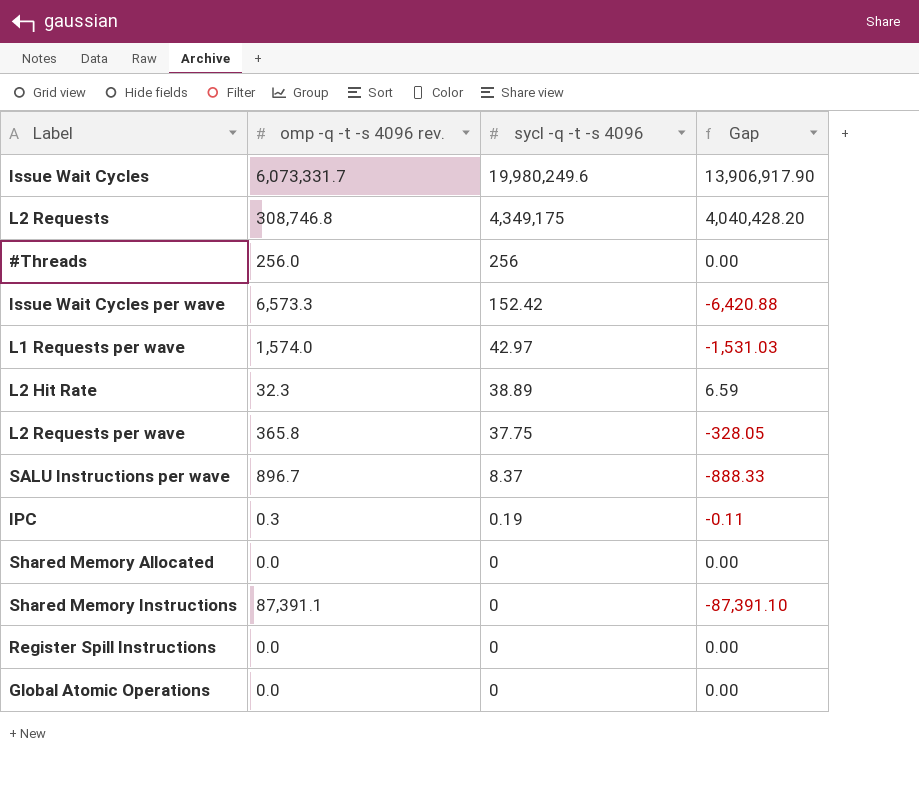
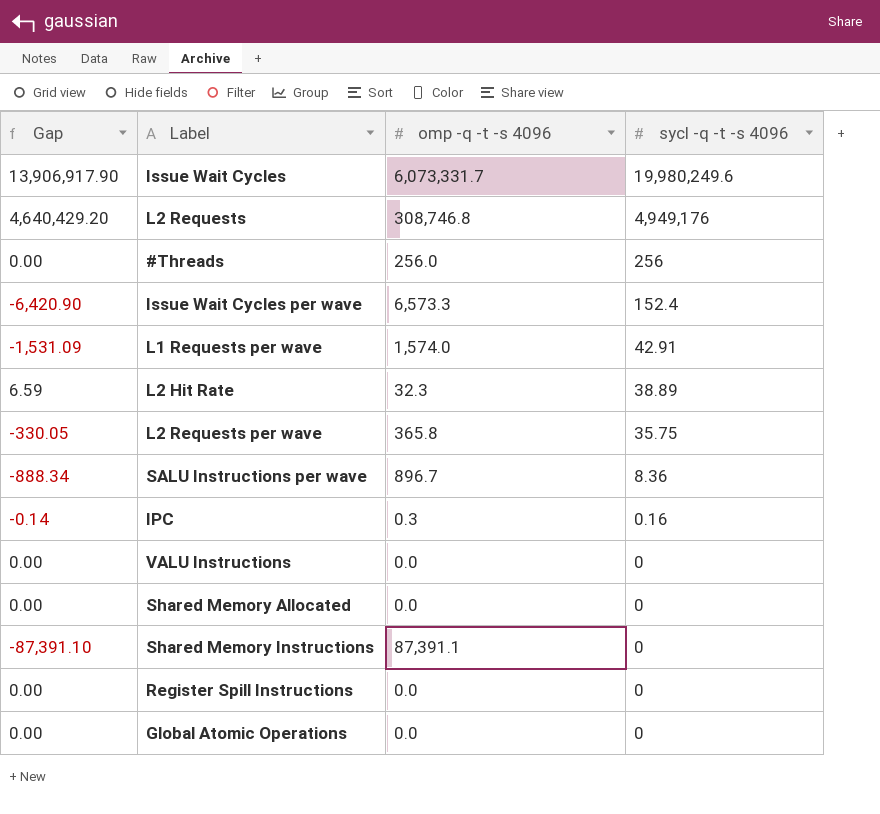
column Gap | position: 4 -> 1
column name: omp -q -t -s 4096 rev. -> omp -q -t -s 4096
L2 Requests | Gap: 4,040,428.20 -> 4,640,429.20
L2 Requests | sycl -q -t -s 4096: 4,349,175 -> 4,949,176
Issue Wait Cycles per wave | Gap: -6,420.88 -> -6,420.90
Issue Wait Cycles per wave | sycl -q -t -s 4096: 152.42 -> 152.4
L1 Requests per wave | Gap: -1,531.03 -> -1,531.09
L1 Requests per wave | sycl -q -t -s 4096: 42.97 -> 42.91
L2 Requests per wave | Gap: -328.05 -> -330.05
L2 Requests per wave | sycl -q -t -s 4096: 37.75 -> 35.75
SALU Instructions per wave | Gap: -888.33 -> -888.34
SALU Instructions per wave | sycl -q -t -s 4096: 8.37 -> 8.36
IPC | Gap: -0.11 -> -0.14
IPC | sycl -q -t -s 4096: 0.19 -> 0.16
row VALU Instructions: none -> 0.00 | 0.0 | 0

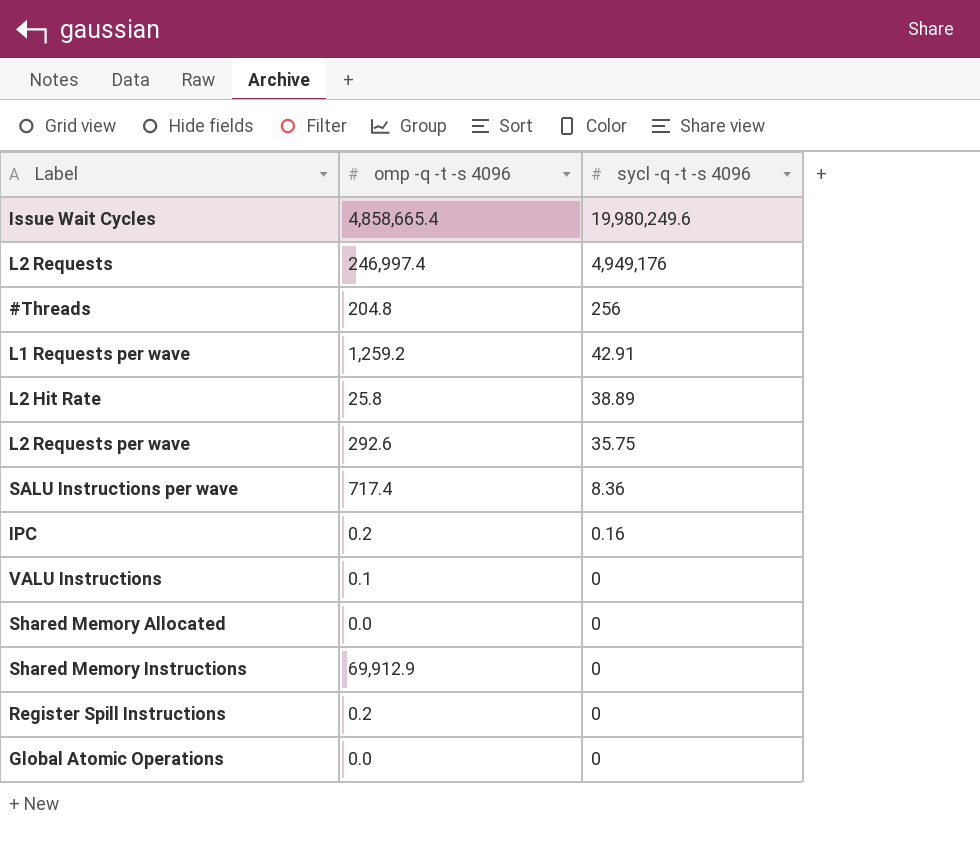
column Gap | formula: [sycl -q -t -s 4096] - [omp -q -t -s 4096] -> none
row Issue Wait Cycles per wave: -6,420.90 | 6,573.3 | 152.4 -> none
Issue Wait Cycles | omp -q -t -s 4096: 6,073,331.7 -> 4,858,665.4
L2 Requests | omp -q -t -s 4096: 308,746.8 -> 246,997.4
#Threads | omp -q -t -s 4096: 256.0 -> 204.8
L1 Requests per wave | omp -q -t -s 4096: 1,574.0 -> 1,259.2
L2 Hit Rate | omp -q -t -s 4096: 32.3 -> 25.8
L2 Requests per wave | omp -q -t -s 4096: 365.8 -> 292.6
SALU Instructions per wave | omp -q -t -s 4096: 896.7 -> 717.4
IPC | omp -q -t -s 4096: 0.3 -> 0.2
VALU Instructions | omp -q -t -s 4096: 0.0 -> 0.1
Shared Memory Instructions | omp -q -t -s 4096: 87,391.1 -> 69,912.9
Register Spill Instructions | omp -q -t -s 4096: 0.0 -> 0.2

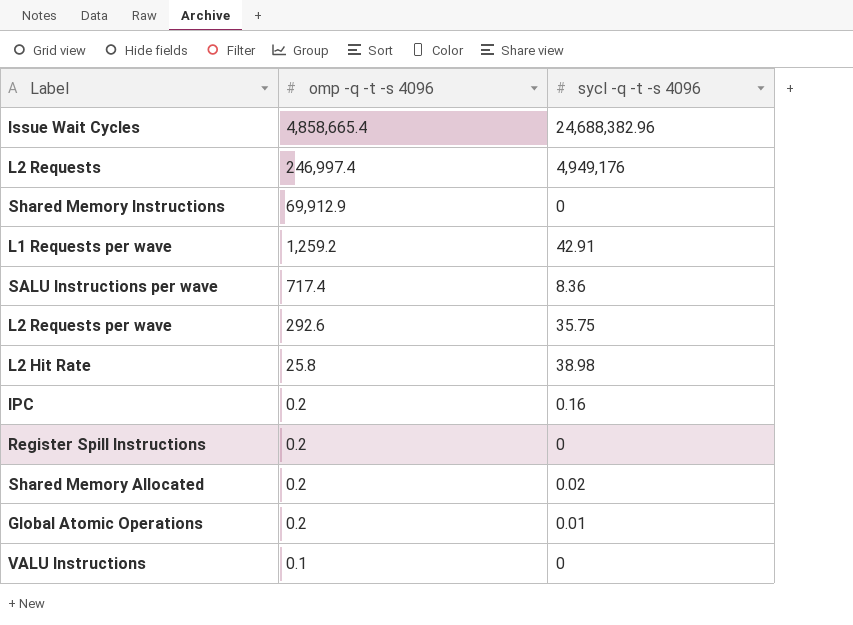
row order: sycl -q -t -s 4096 descending -> omp -q -t -s 4096 descending
row #Threads: 204.8 | 256 -> none
Issue Wait Cycles | sycl -q -t -s 4096: 19,980,249.6 -> 24,688,382.96
L2 Hit Rate | sycl -q -t -s 4096: 38.89 -> 38.98
Shared Memory Allocated | omp -q -t -s 4096: 0.0 -> 0.2
Shared Memory Allocated | sycl -q -t -s 4096: 0 -> 0.02
Global Atomic Operations | omp -q -t -s 4096: 0.0 -> 0.2
Global Atomic Operations | sycl -q -t -s 4096: 0 -> 0.01

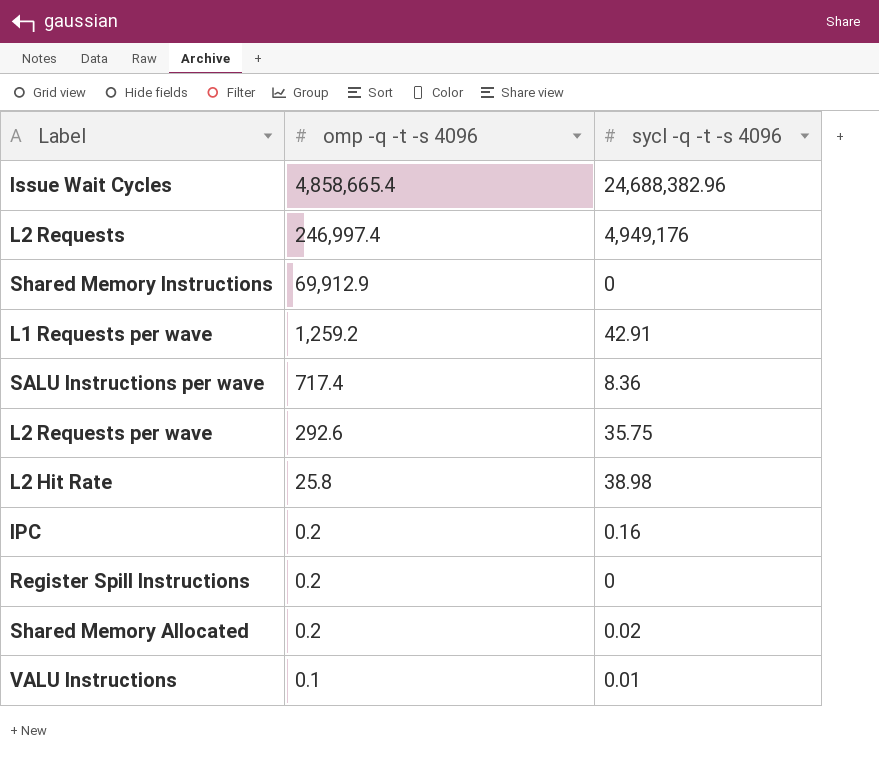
row Global Atomic Operations: 0.2 | 0.01 -> none
VALU Instructions | sycl -q -t -s 4096: 0 -> 0.01

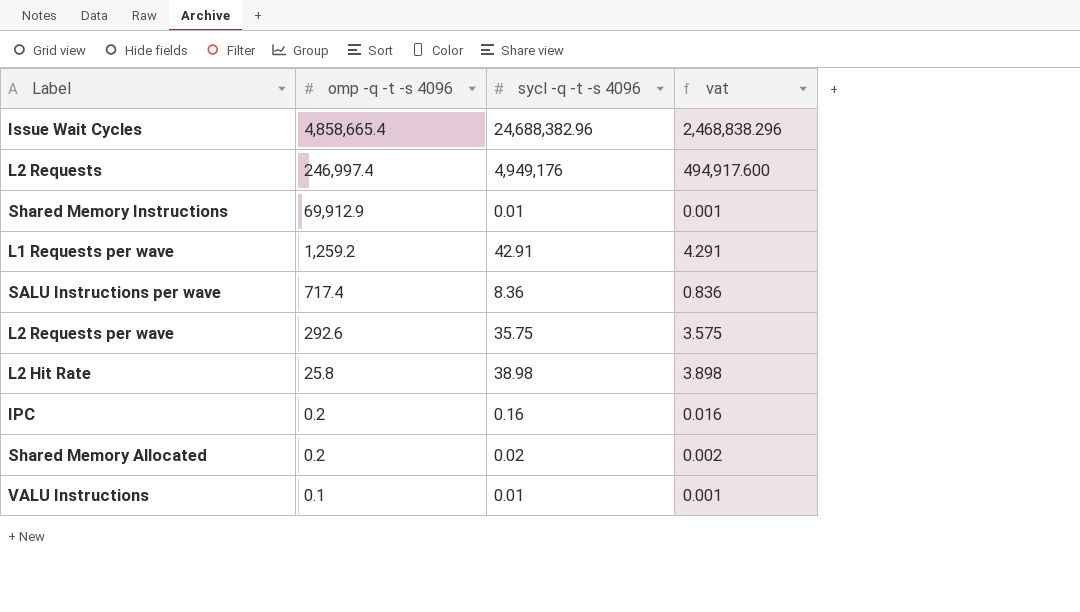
column vat | formula: none -> [sycl -q -t -s 4096] * 0.1
row Register Spill Instructions: 0.2 | 0 -> none
Shared Memory Instructions | sycl -q -t -s 4096: 0 -> 0.01

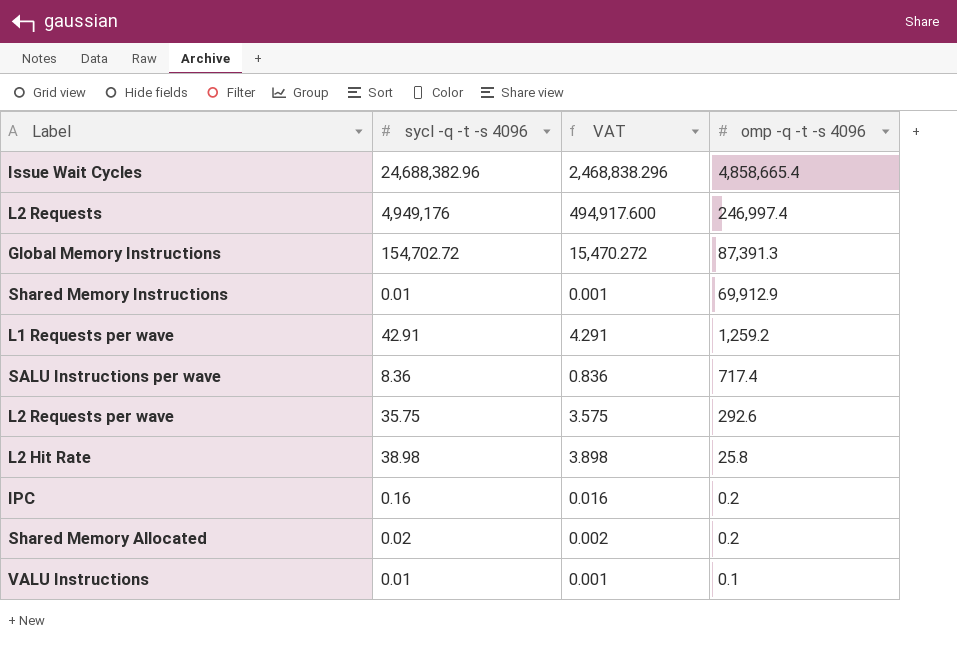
column name: vat -> VAT
column omp -q -t -s 4096 | position: 2 -> 4
row Global Memory Instructions: none -> 154,702.72 | 15,470.272 | 87,391.3

